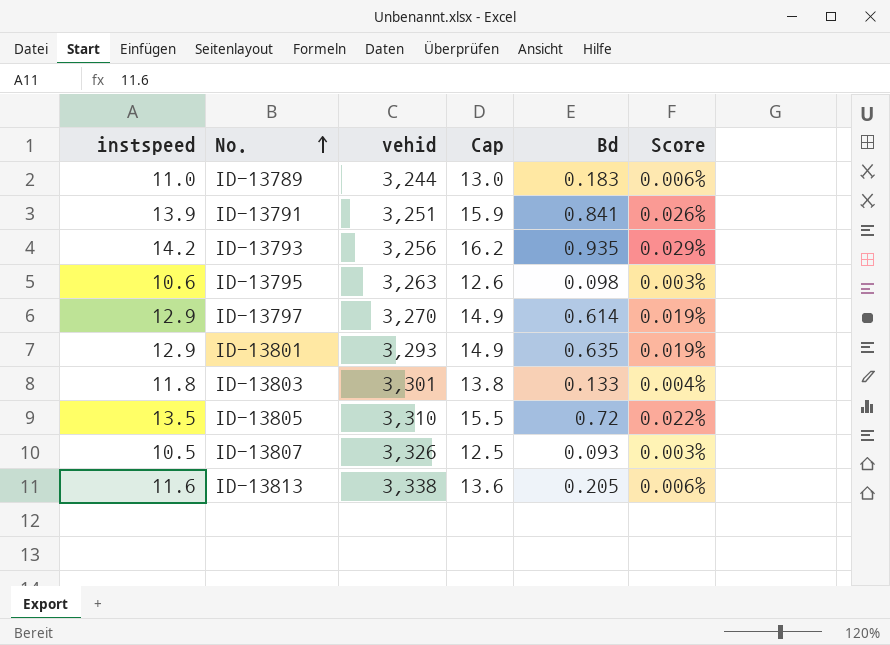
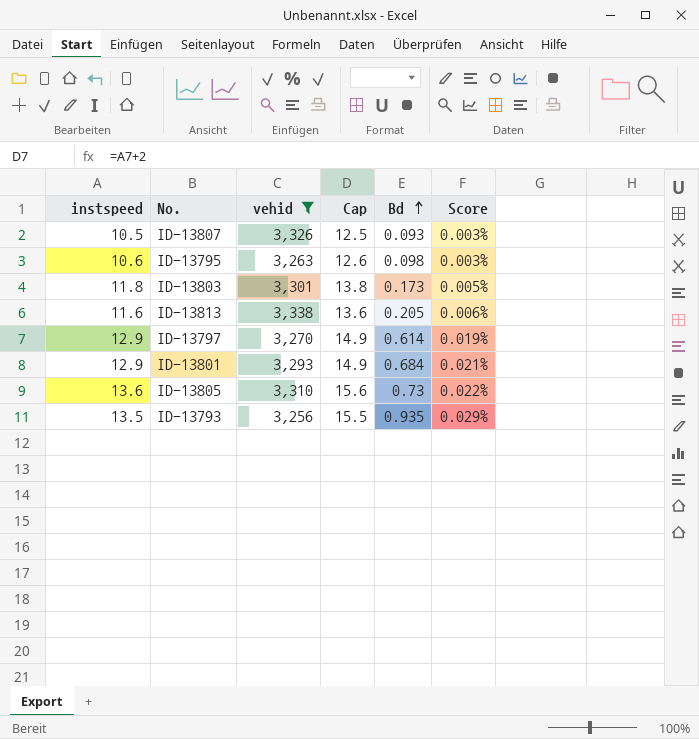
filter: none -> vehid >= 3,256
row order: No. ascending -> Bd ascending
ID-13803 | Bd: 0.133 -> 0.173
ID-13803 | Score: 0.004% -> 0.005%
ID-13801 | Bd: 0.635 -> 0.684
ID-13801 | Score: 0.019% -> 0.021%
ID-13805 | instspeed: 13.5 -> 13.6
ID-13805 | Cap: 15.5 -> 15.6
ID-13805 | Bd: 0.72 -> 0.73
ID-13793 | instspeed: 14.2 -> 13.5
ID-13793 | Cap: 16.2 -> 15.5

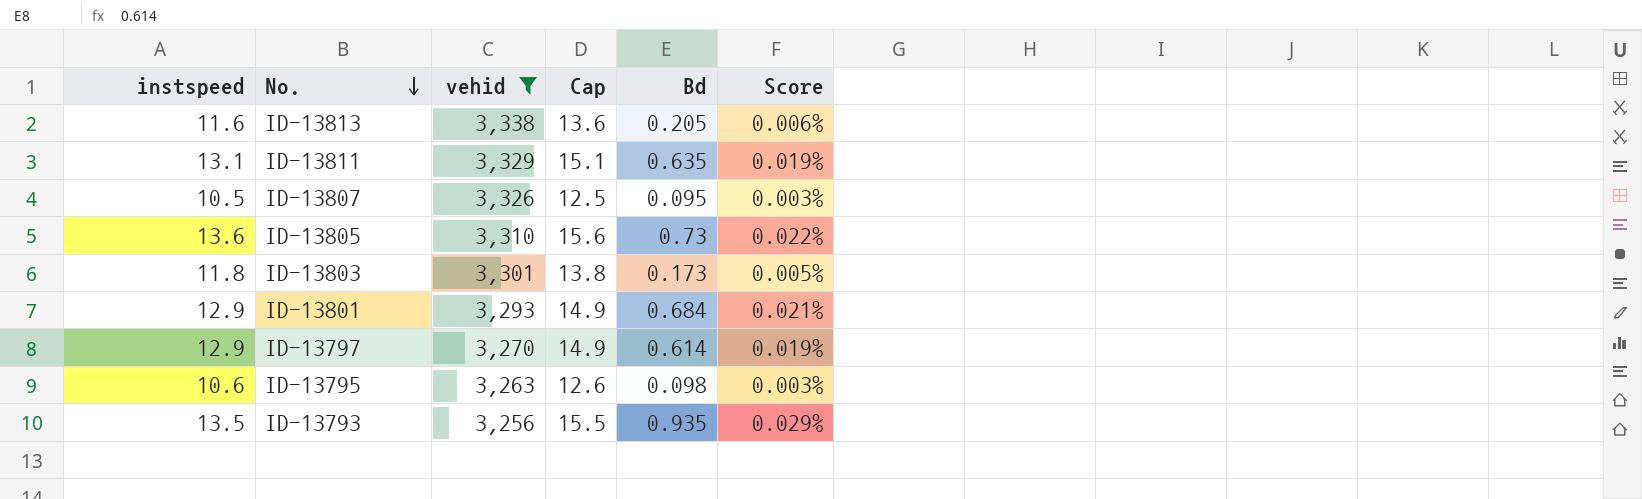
row order: Bd ascending -> No. descending
row ID-13811: none -> 13.1 | 3,329 | 15.1 | 0.635 | 0.019%
ID-13807 | Bd: 0.093 -> 0.095

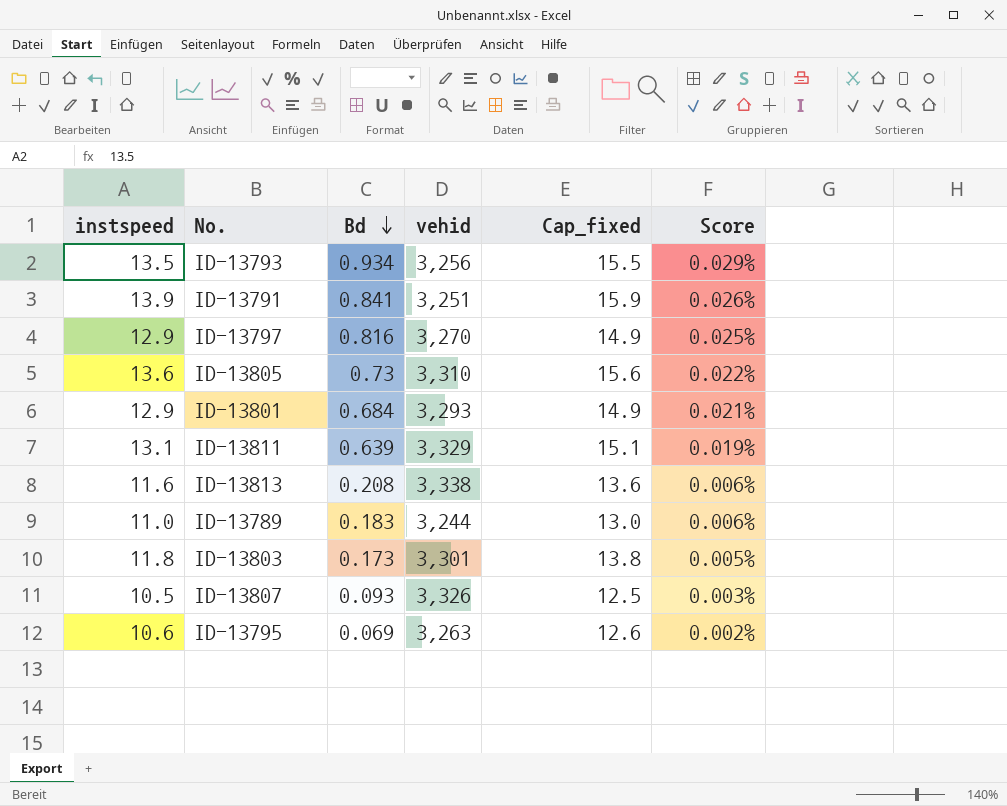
filter: vehid >= 3,256 -> none
row order: No. descending -> Bd descending
column Bd | position: 5 -> 3
column name: Cap -> Cap_fixed
ID-13793 | Bd: 0.935 -> 0.934
ID-13797 | Bd: 0.614 -> 0.816
ID-13797 | Score: 0.019% -> 0.025%
ID-13811 | Bd: 0.635 -> 0.639
ID-13813 | Bd: 0.205 -> 0.208
ID-13807 | Bd: 0.095 -> 0.093
ID-13795 | Bd: 0.098 -> 0.069
ID-13795 | Score: 0.003% -> 0.002%

